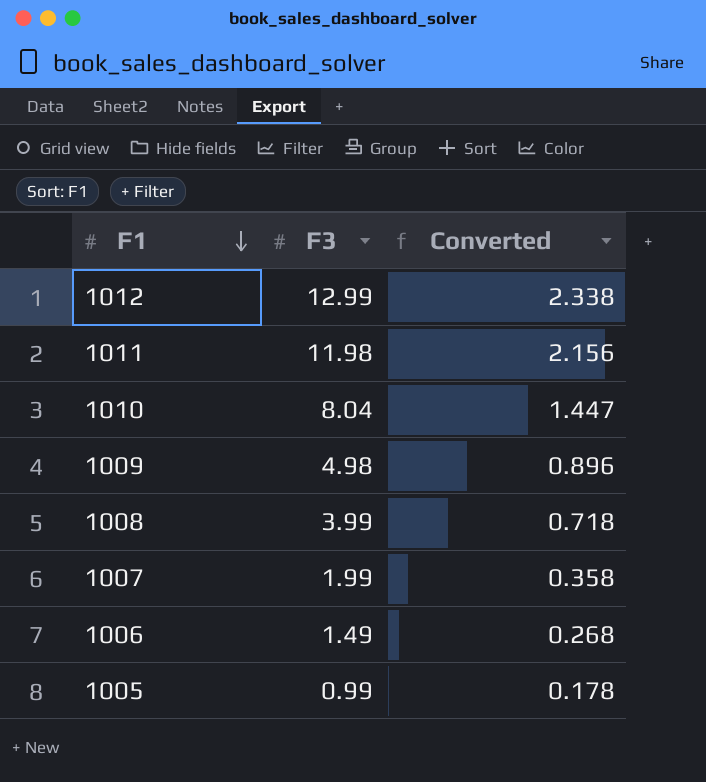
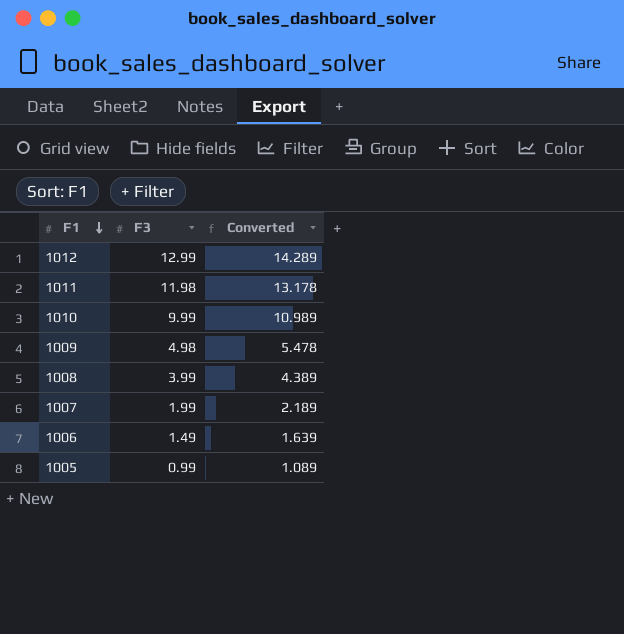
column Converted | formula: [F3] * 0.18 -> [F3] * 1.1
1010 | F3: 8.04 -> 9.99

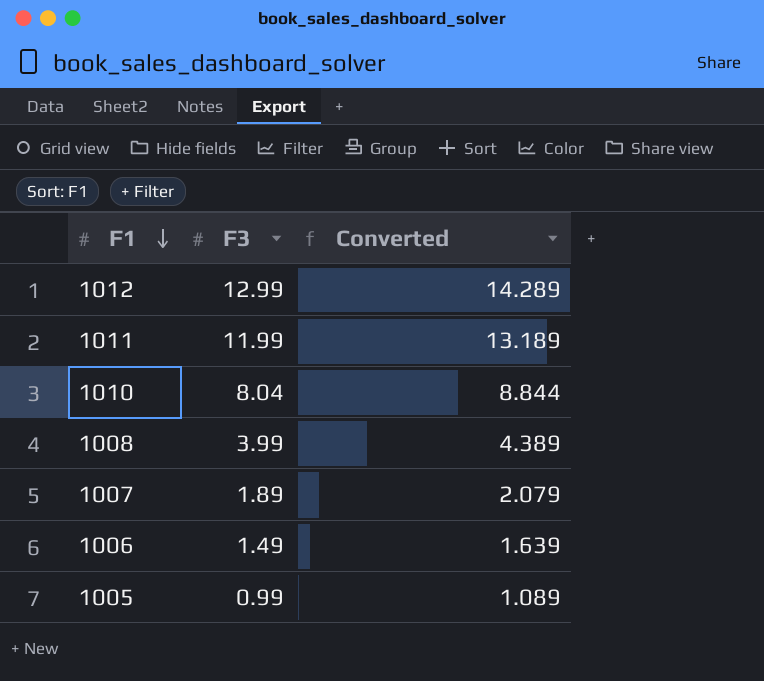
row 1009: 4.98 | 5.478 -> none
1011 | F3: 11.98 -> 11.99
1011 | Converted: 13.178 -> 13.189
1010 | F3: 9.99 -> 8.04
1010 | Converted: 10.989 -> 8.844
1007 | F3: 1.99 -> 1.89
1007 | Converted: 2.189 -> 2.079

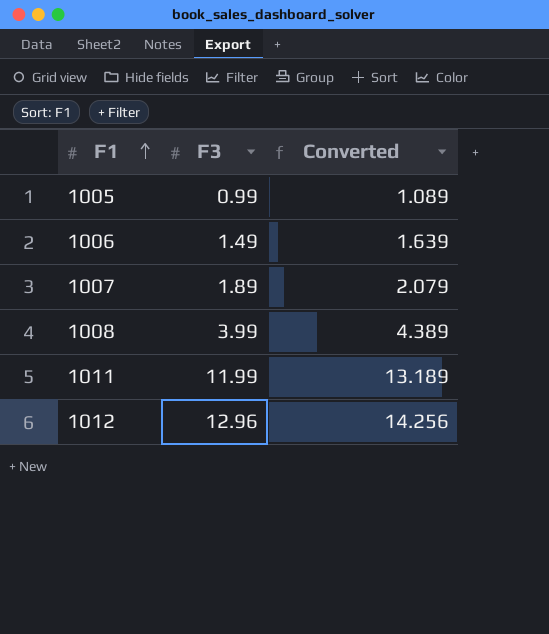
row order: F1 descending -> F1 ascending
row 1010: 8.04 | 8.844 -> none
1012 | F3: 12.99 -> 12.96
1012 | Converted: 14.289 -> 14.256

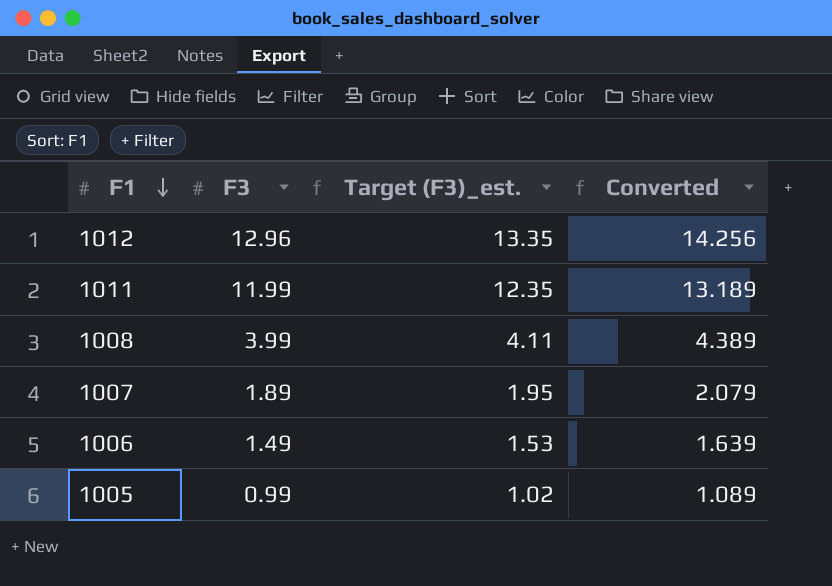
row order: F1 ascending -> F1 descending
column Target (F3)_est. | formula: none -> [F3] * 1.03

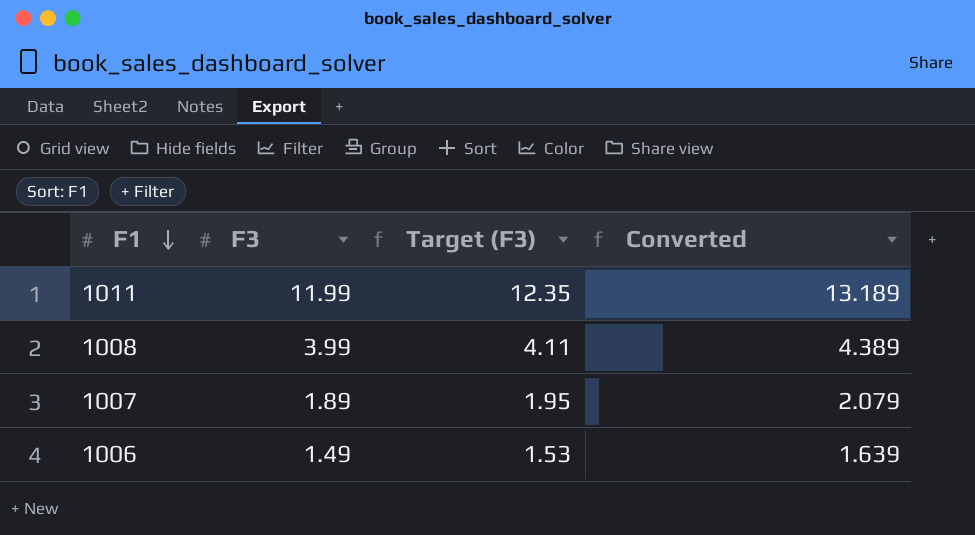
column name: Target (F3)_est. -> Target (F3)
row 1012: 12.96 | 13.35 | 14.256 -> none
row 1005: 0.99 | 1.02 | 1.089 -> none

